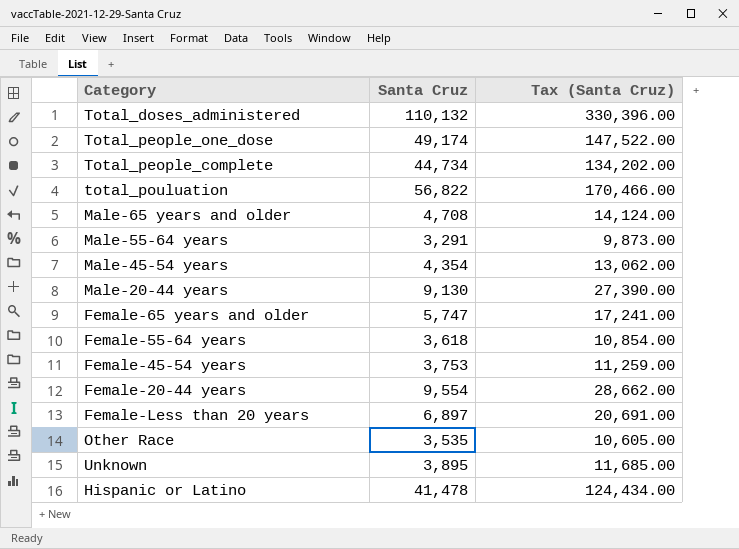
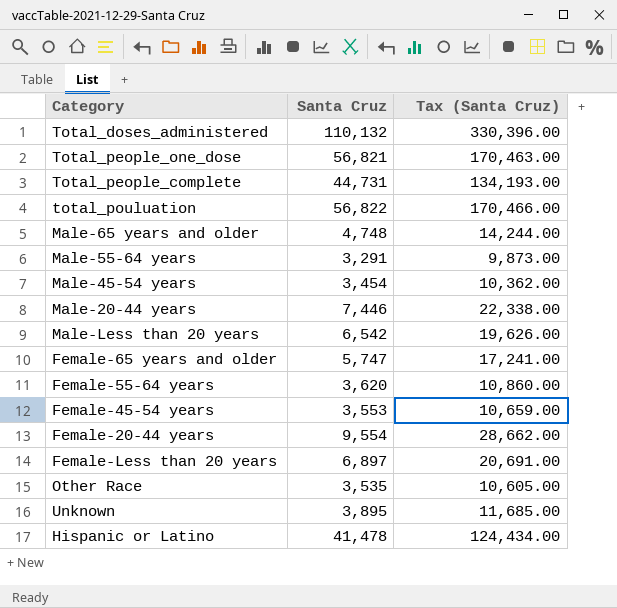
Total_people_one_dose | Santa Cruz: 49,174 -> 56,821
Total_people_one_dose | Tax (Santa Cruz): 147,522.00 -> 170,463.00
Total_people_complete | Santa Cruz: 44,734 -> 44,731
Total_people_complete | Tax (Santa Cruz): 134,202.00 -> 134,193.00
Male-65 years and older | Santa Cruz: 4,708 -> 4,748
Male-65 years and older | Tax (Santa Cruz): 14,124.00 -> 14,244.00
Male-45-54 years | Santa Cruz: 4,354 -> 3,454
Male-45-54 years | Tax (Santa Cruz): 13,062.00 -> 10,362.00
Male-20-44 years | Santa Cruz: 9,130 -> 7,446
Male-20-44 years | Tax (Santa Cruz): 27,390.00 -> 22,338.00
row Male-Less than 20 years: none -> 6,542 | 19,626.00
Female-55-64 years | Santa Cruz: 3,618 -> 3,620
Female-55-64 years | Tax (Santa Cruz): 10,854.00 -> 10,860.00
Female-45-54 years | Santa Cruz: 3,753 -> 3,553
Female-45-54 years | Tax (Santa Cruz): 11,259.00 -> 10,659.00

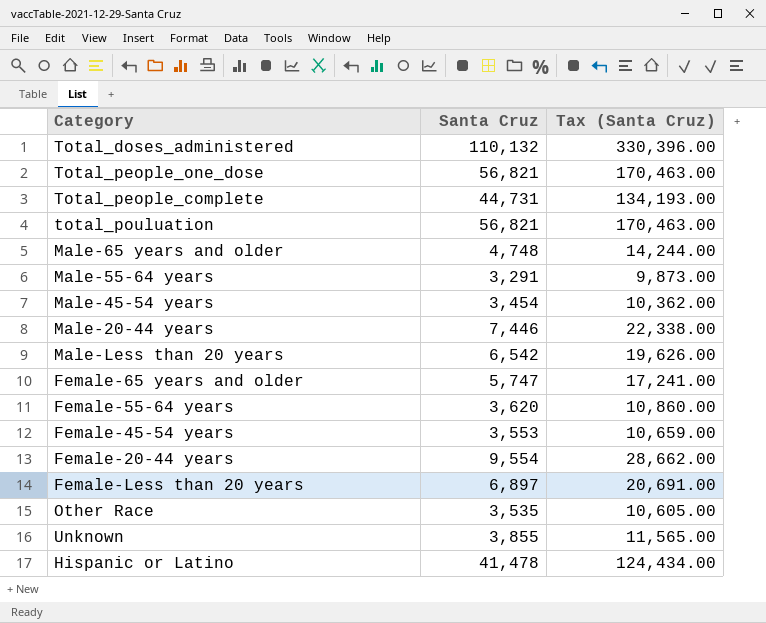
total_pouluation | Santa Cruz: 56,822 -> 56,821
total_pouluation | Tax (Santa Cruz): 170,466.00 -> 170,463.00
Unknown | Santa Cruz: 3,895 -> 3,855
Unknown | Tax (Santa Cruz): 11,685.00 -> 11,565.00

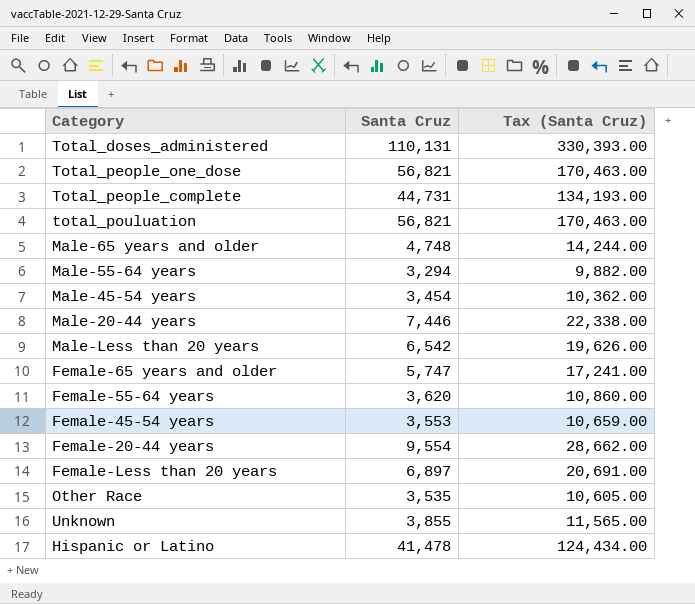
Total_doses_administered | Santa Cruz: 110,132 -> 110,131
Total_doses_administered | Tax (Santa Cruz): 330,396.00 -> 330,393.00
Male-55-64 years | Santa Cruz: 3,291 -> 3,294
Male-55-64 years | Tax (Santa Cruz): 9,873.00 -> 9,882.00

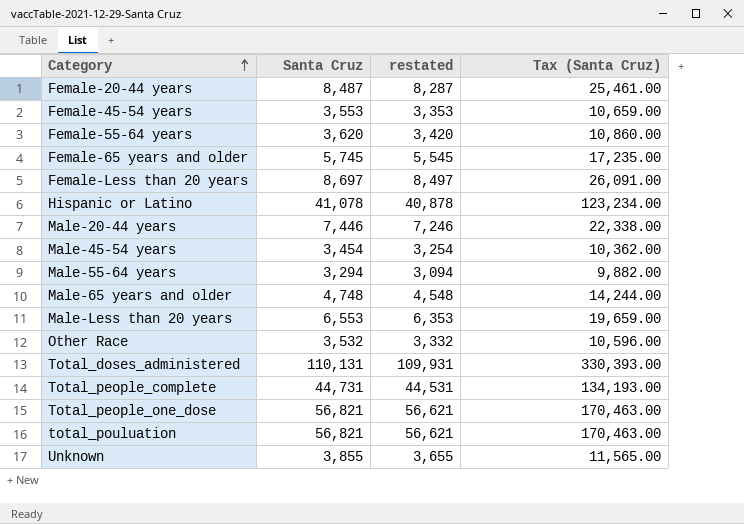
row order: none -> Category ascending
column restated | formula: none -> [Santa Cruz] - 200
Female-20-44 years | Santa Cruz: 9,554 -> 8,487
Female-20-44 years | Tax (Santa Cruz): 28,662.00 -> 25,461.00
Female-65 years and older | Santa Cruz: 5,747 -> 5,745
Female-65 years and older | Tax (Santa Cruz): 17,241.00 -> 17,235.00
Female-Less than 20 years | Santa Cruz: 6,897 -> 8,697
Female-Less than 20 years | Tax (Santa Cruz): 20,691.00 -> 26,091.00
Hispanic or Latino | Santa Cruz: 41,478 -> 41,078
Hispanic or Latino | Tax (Santa Cruz): 124,434.00 -> 123,234.00
Male-Less than 20 years | Santa Cruz: 6,542 -> 6,553
Male-Less than 20 years | Tax (Santa Cruz): 19,626.00 -> 19,659.00
Other Race | Santa Cruz: 3,535 -> 3,532
Other Race | Tax (Santa Cruz): 10,605.00 -> 10,596.00

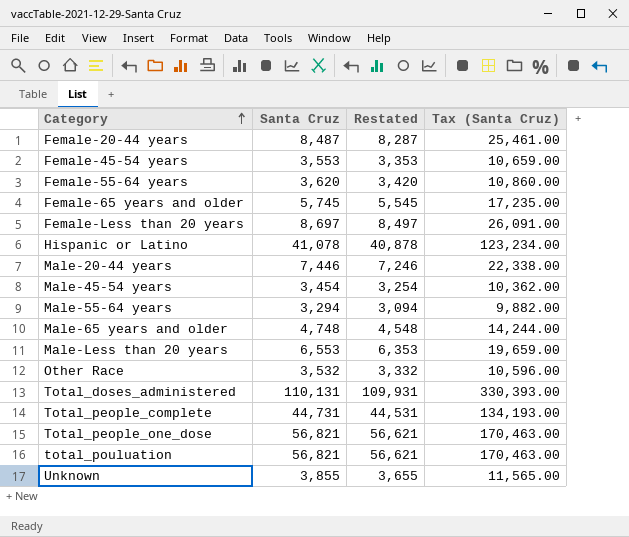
column name: restated -> Restated

